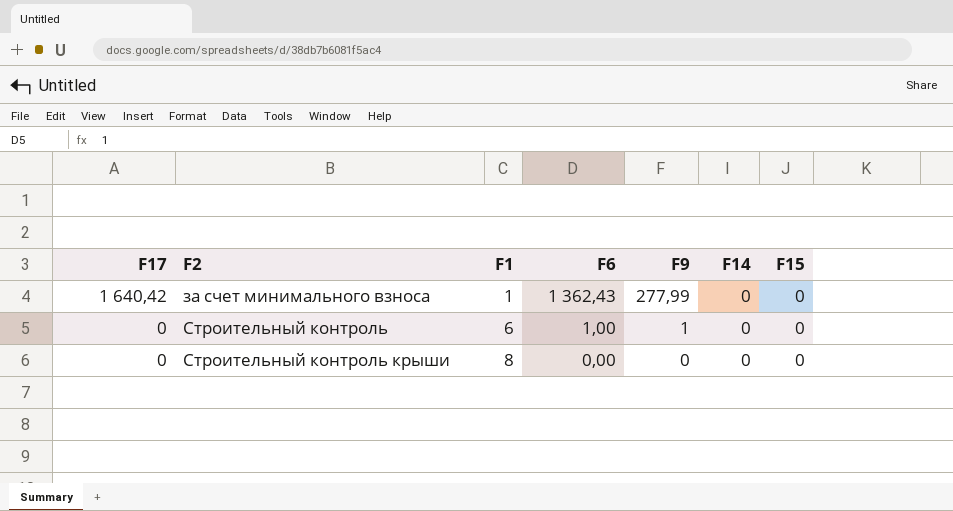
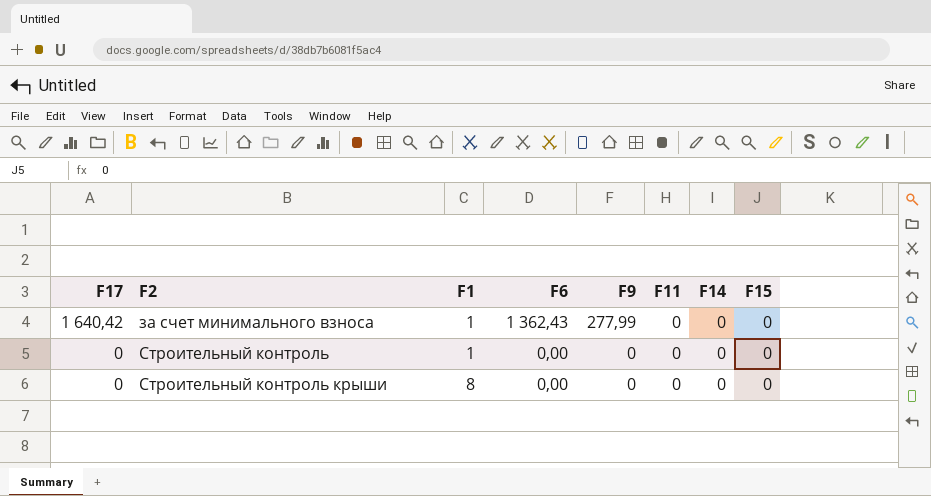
column F11 | position: none -> 6
Строительный контроль | F1: 6 -> 1
Строительный контроль | F6: 1,00 -> 0,00
Строительный контроль | F9: 1 -> 0

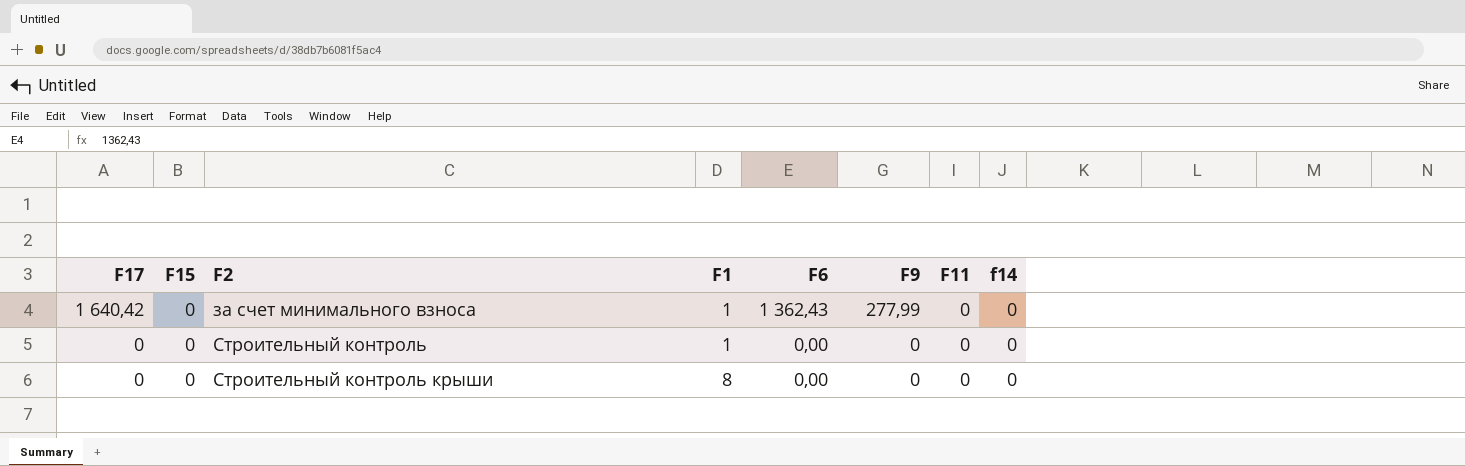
column F15 | position: 8 -> 2
column name: F14 -> f14

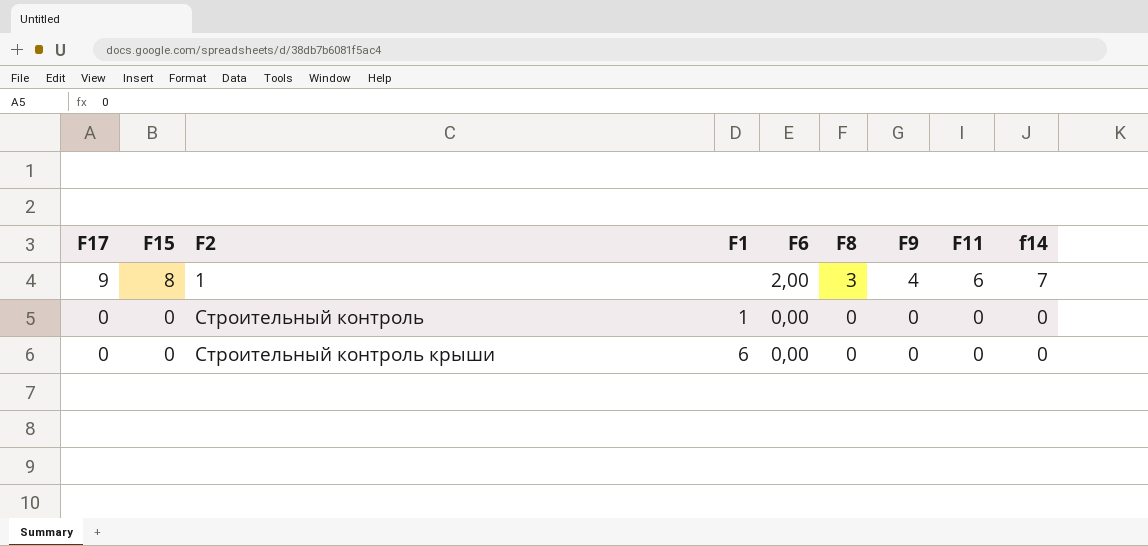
column F8 | position: none -> 6
row за счет минимального взноса: 1 640,42 | 0 | 1 | 1 362,43 | 277,99 | 0 | 0 -> none
row 1: none -> 9 | 8 | none | 2,00 | 3 | 4 | 6 | 7
Строительный контроль крыши | F1: 8 -> 6

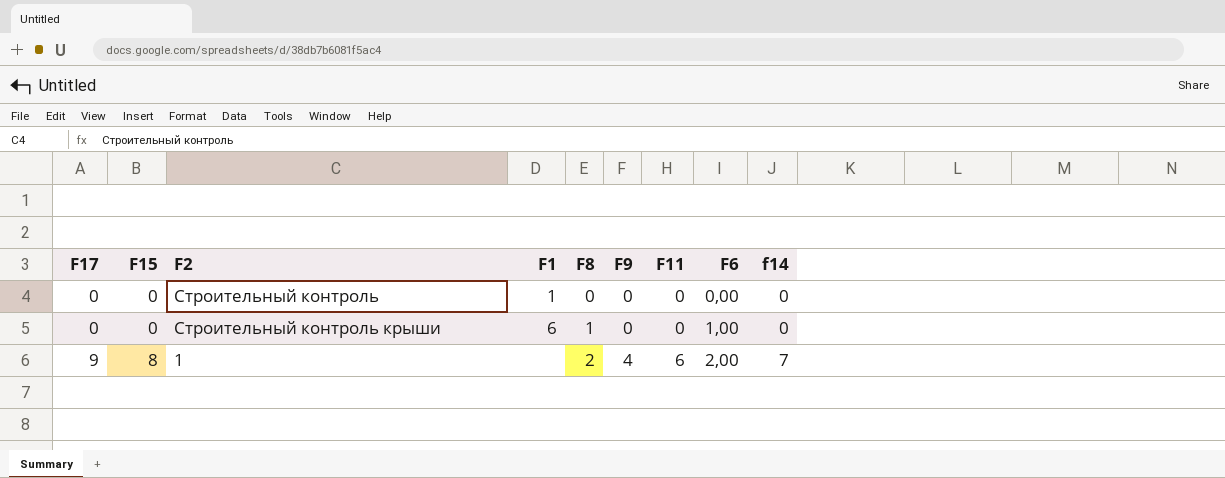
row order: F17 descending -> F17 ascending
column F6 | position: 5 -> 8
Строительный контроль крыши | F8: 0 -> 1
Строительный контроль крыши | F6: 0,00 -> 1,00
1 | F8: 3 -> 2

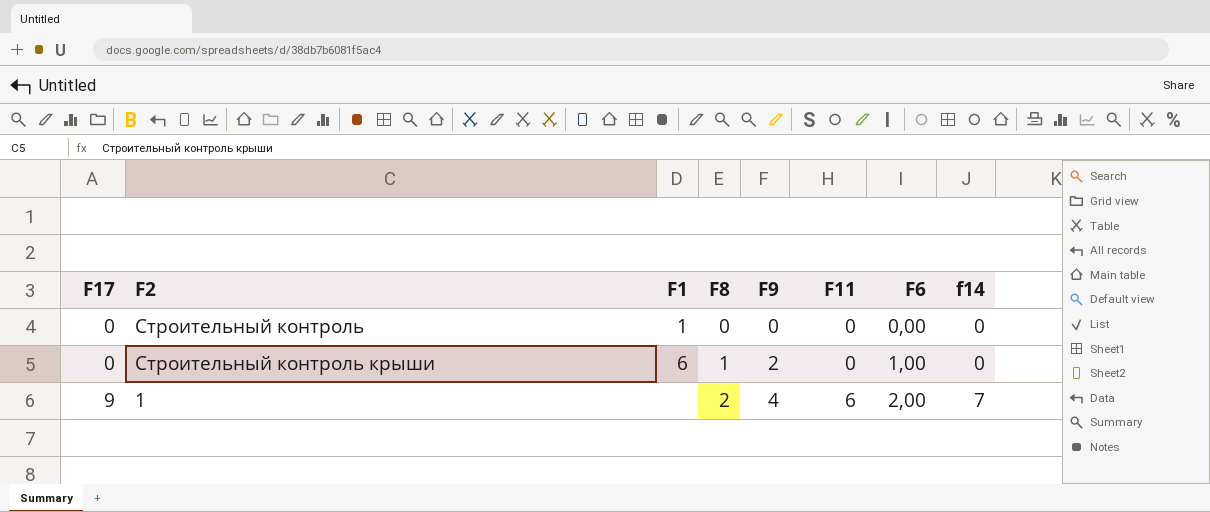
column F15 | position: 2 -> none
Строительный контроль крыши | F9: 0 -> 2

